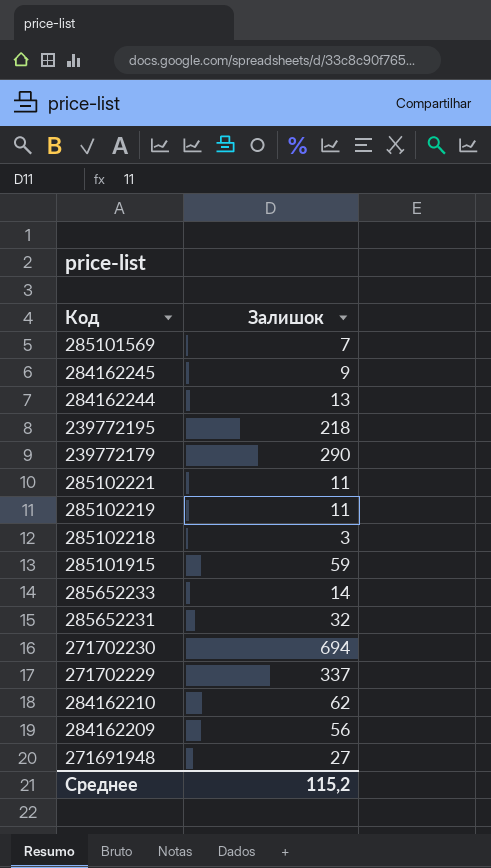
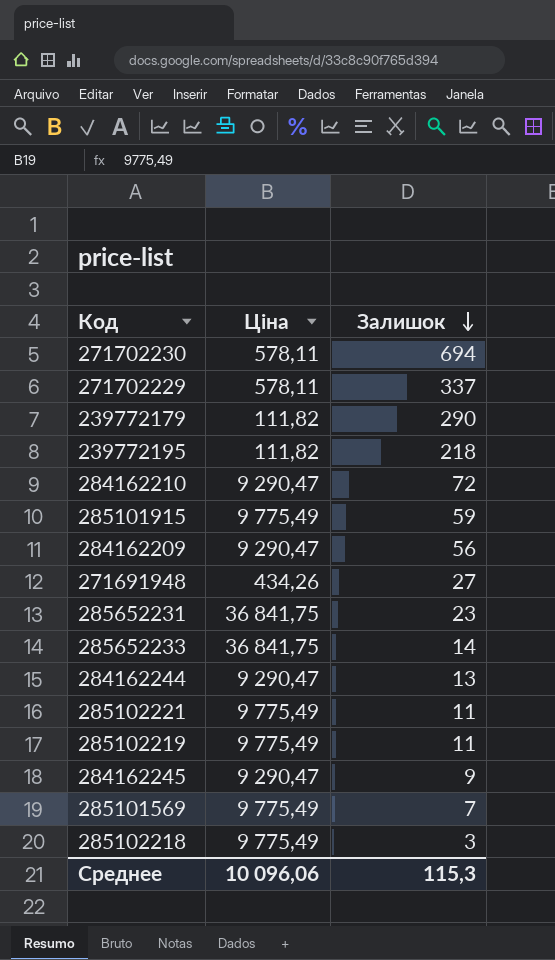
row order: none -> Залишок descending
column Ціна | position: none -> 2
284162210 | Залишок: 62 -> 72
285652231 | Залишок: 32 -> 23
Среднее | Залишок: 115,2 -> 115,3

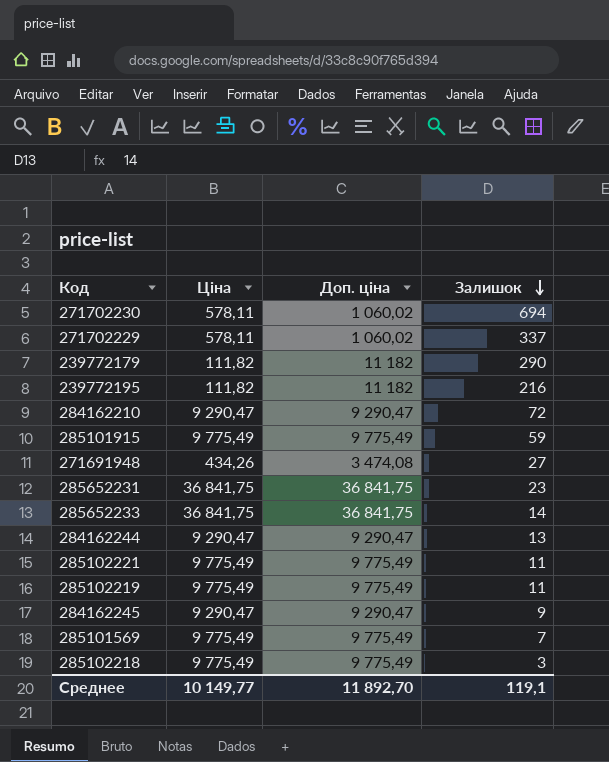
column Доп. ціна | position: none -> 3
row 284162209: 9 290,47 | 56 -> none
239772195 | Залишок: 218 -> 216
Среднее | Ціна: 10 096,06 -> 10 149,77
Среднее | Залишок: 115,3 -> 119,1

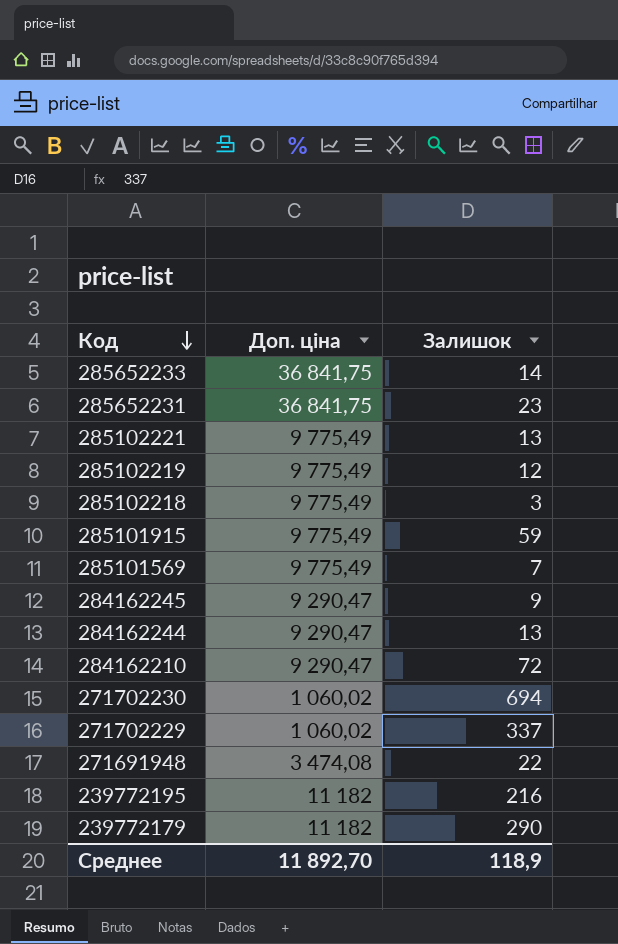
row order: Залишок descending -> Код descending
column Ціна | position: 2 -> none
285102221 | Залишок: 11 -> 13
285102219 | Залишок: 11 -> 12
271691948 | Залишок: 27 -> 22
Среднее | Залишок: 119,1 -> 118,9

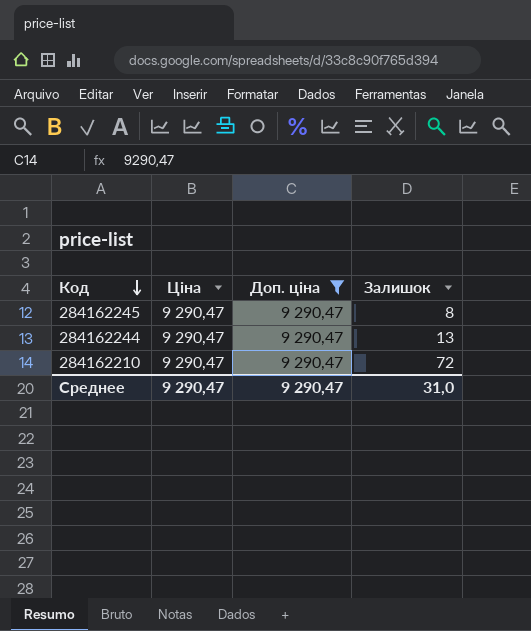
filter: none -> Доп. ціна = 9 290,47
column Ціна | position: none -> 2
284162245 | Залишок: 9 -> 8
Среднее | Доп. ціна: 11 892,70 -> 9 290,47
Среднее | Залишок: 118,9 -> 31,0

